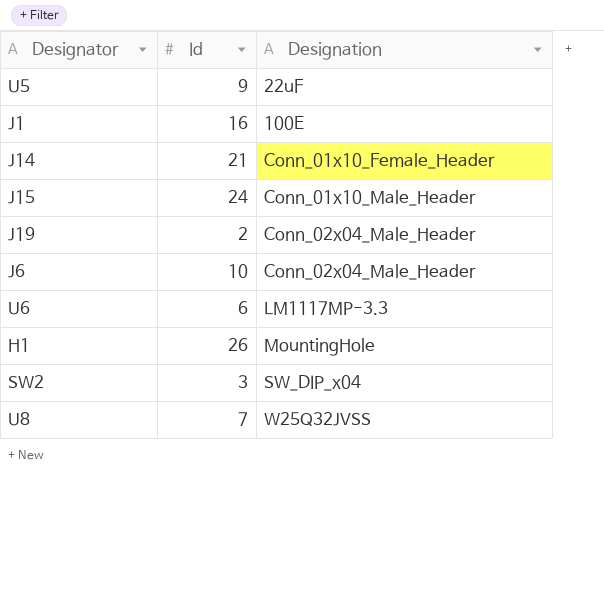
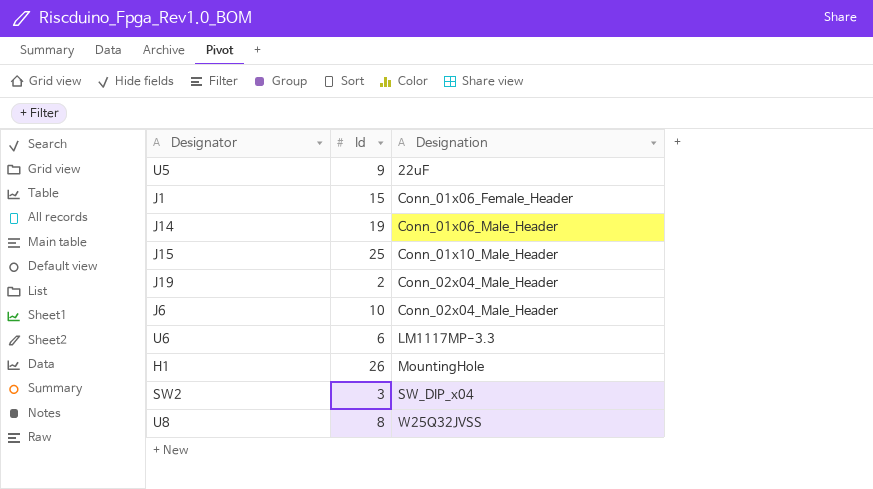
J1 | Id: 16 -> 15
J1 | Designation: 100E -> Conn_01x06_Female_Header
J14 | Id: 21 -> 19
J14 | Designation: Conn_01x10_Female_Header -> Conn_01x06_Male_Header
J15 | Id: 24 -> 25
U8 | Id: 7 -> 8

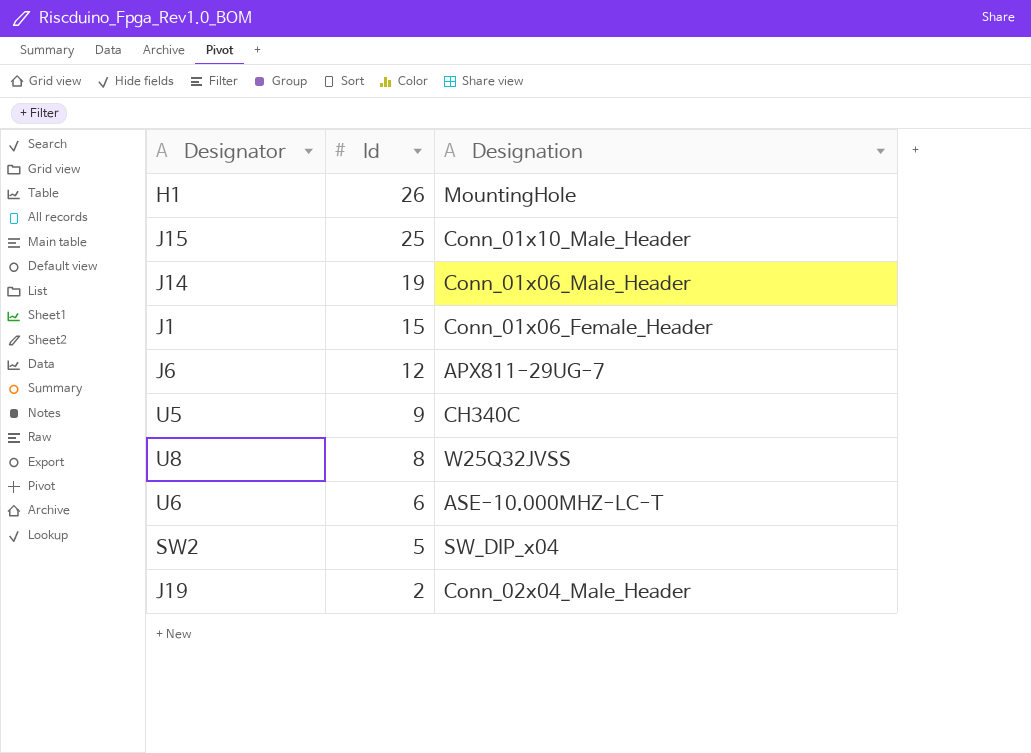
row order: Designation ascending -> Id descending
J6 | Id: 10 -> 12
J6 | Designation: Conn_02x04_Male_Header -> APX811-29UG-7
U5 | Designation: 22uF -> CH340C
U6 | Designation: LM1117MP-3.3 -> ASE-10.000MHZ-LC-T
SW2 | Id: 3 -> 5

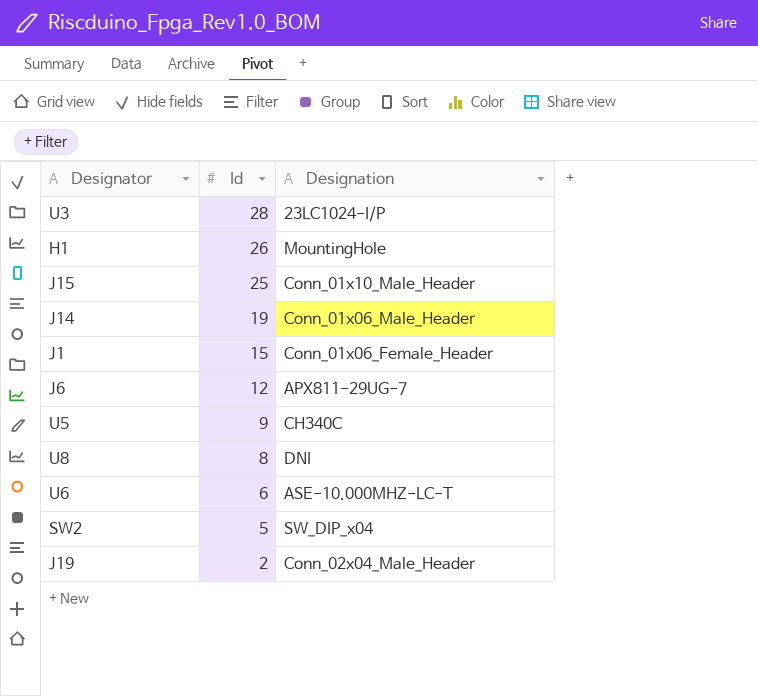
row U3: none -> 28 | 23LC1024-I/P
U8 | Designation: W25Q32JVSS -> DNI

